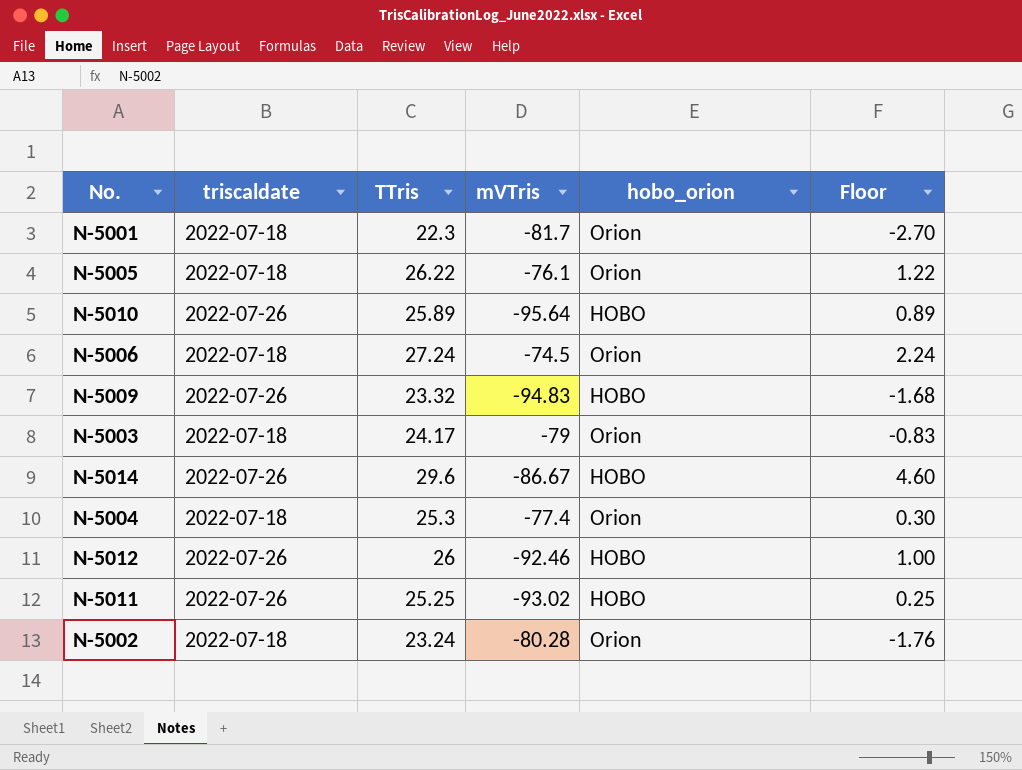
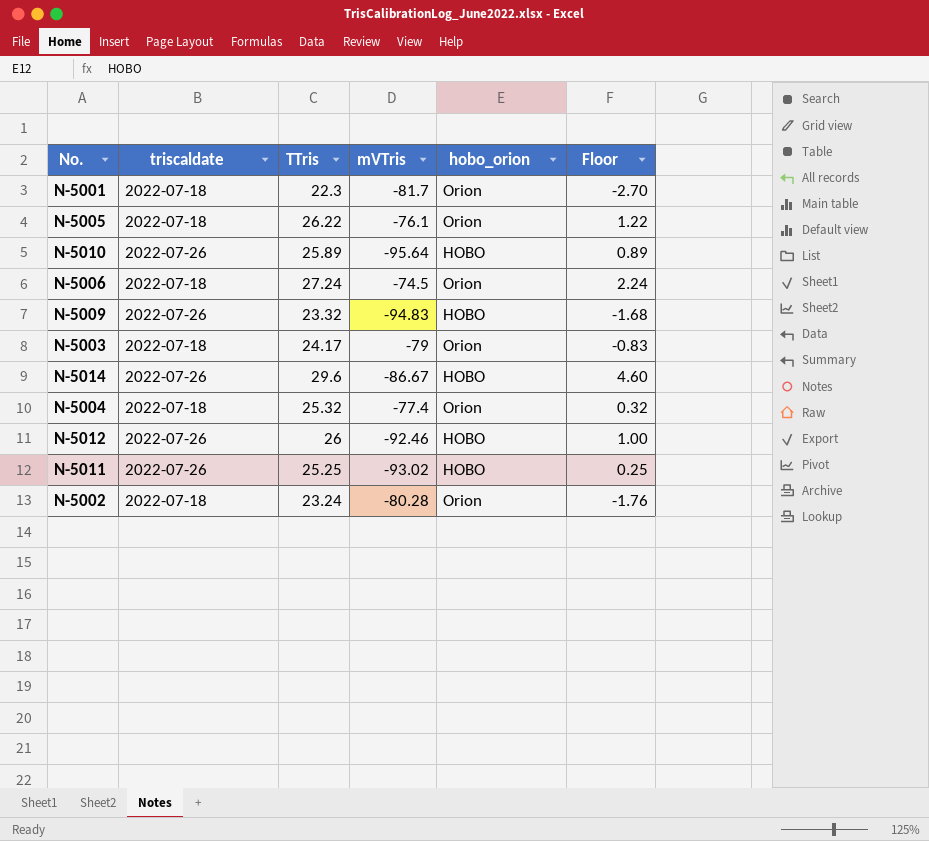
N-5004 | TTris: 25.3 -> 25.32
N-5004 | Floor: 0.30 -> 0.32

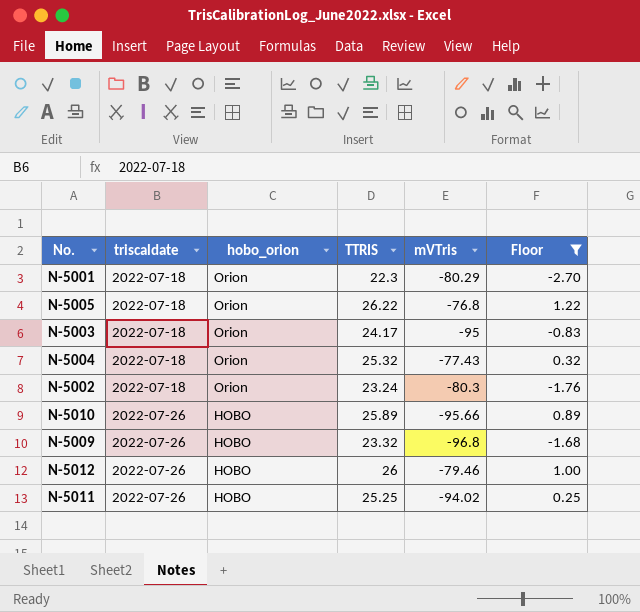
filter: none -> Floor <= 1.22
row order: none -> triscaldate ascending
column hobo_orion | position: 5 -> 3
column name: TTris -> TTRIS
N-5001 | mVTris: -81.7 -> -80.29
N-5005 | mVTris: -76.1 -> -76.8
N-5003 | mVTris: -79 -> -95
N-5004 | mVTris: -77.4 -> -77.43
N-5002 | mVTris: -80.28 -> -80.3
N-5010 | mVTris: -95.64 -> -95.66
N-5009 | mVTris: -94.83 -> -96.8
N-5012 | mVTris: -92.46 -> -79.46
N-5011 | mVTris: -93.02 -> -94.02

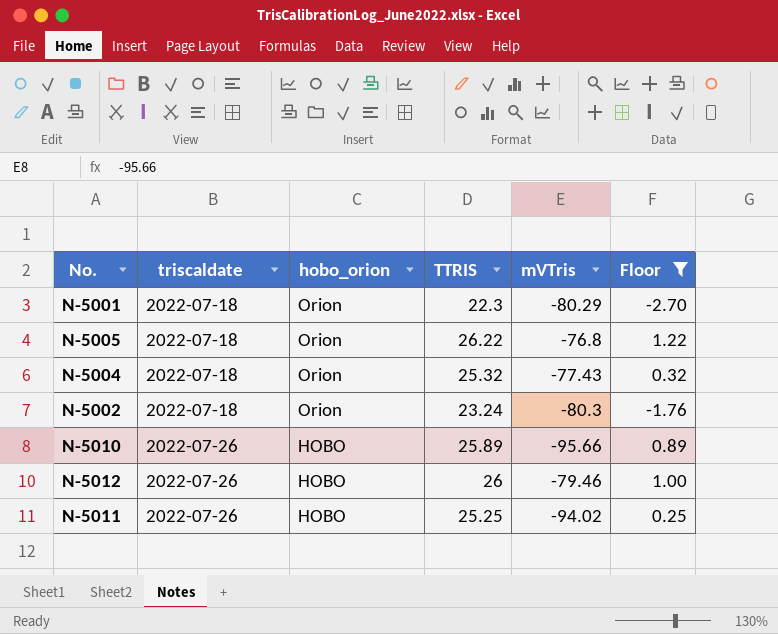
row N-5003: 2022-07-18 | Orion | 24.17 | -95 | -0.83 -> none
row N-5009: 2022-07-26 | HOBO | 23.32 | -96.8 | -1.68 -> none

